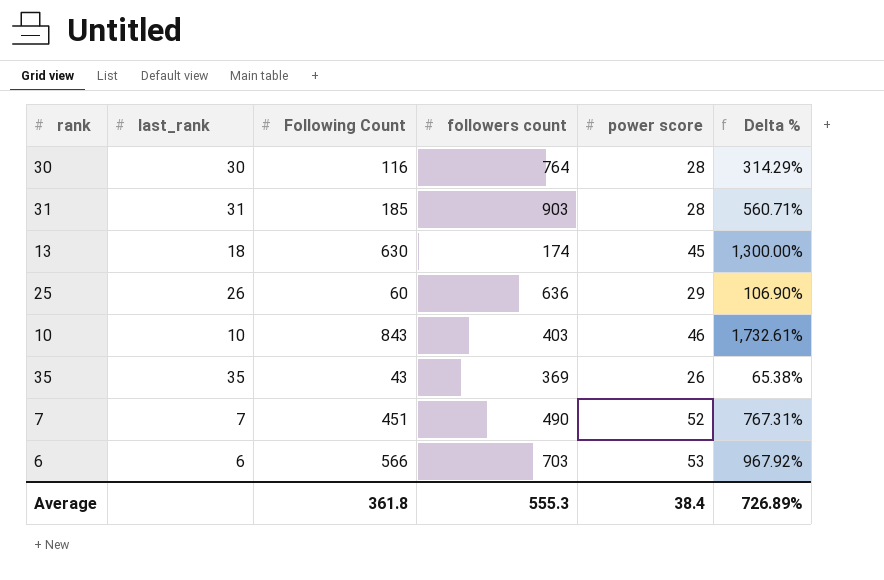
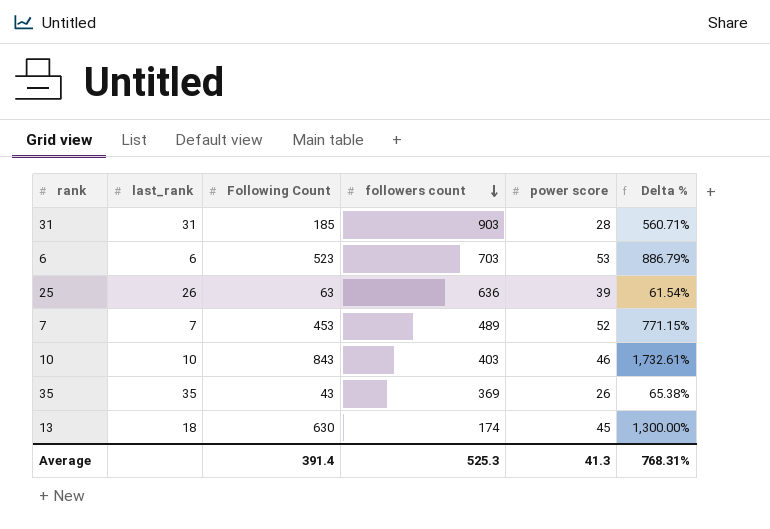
row order: none -> followers count descending
row 30: 30 | 116 | 764 | 28 | 314.29% -> none
6 | Following Count: 566 -> 523
6 | Delta %: 967.92% -> 886.79%
25 | Following Count: 60 -> 63
25 | power score: 29 -> 39
25 | Delta %: 106.90% -> 61.54%
7 | Following Count: 451 -> 453
7 | followers count: 490 -> 489
7 | Delta %: 767.31% -> 771.15%
Average | Following Count: 361.8 -> 391.4
Average | followers count: 555.3 -> 525.3
Average | power score: 38.4 -> 41.3
Average | Delta %: 726.89% -> 768.31%

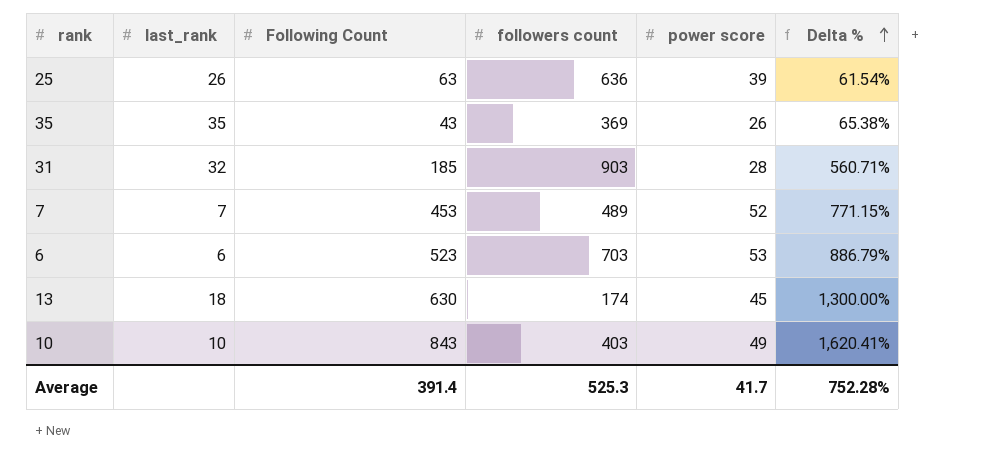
row order: followers count descending -> Delta % ascending
31 | last_rank: 31 -> 32
10 | power score: 46 -> 49
10 | Delta %: 1,732.61% -> 1,620.41%
Average | power score: 41.3 -> 41.7
Average | Delta %: 768.31% -> 752.28%

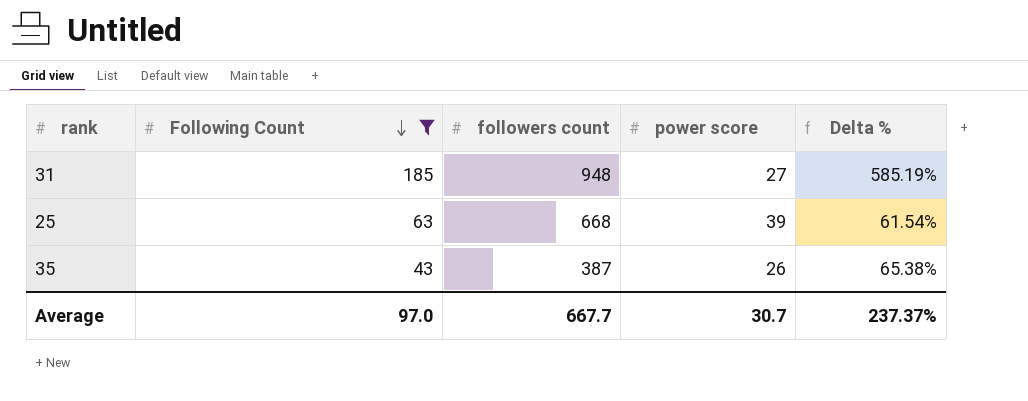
filter: none -> Following Count <= 185
row order: Delta % ascending -> Following Count descending
column last_rank | position: 2 -> none
31 | followers count: 903 -> 948
31 | power score: 28 -> 27
31 | Delta %: 560.71% -> 585.19%
25 | followers count: 636 -> 668
35 | followers count: 369 -> 387
Average | Following Count: 391.4 -> 97.0
Average | followers count: 525.3 -> 667.7
Average | power score: 41.7 -> 30.7
Average | Delta %: 752.28% -> 237.37%

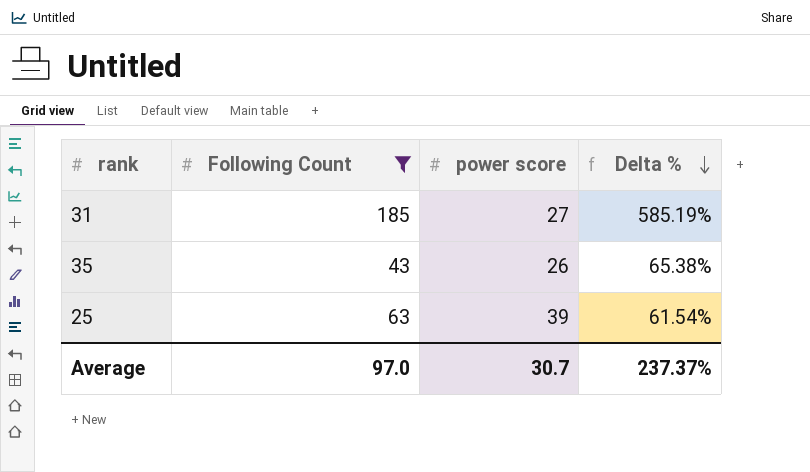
row order: Following Count descending -> Delta % descending
column followers count | position: 3 -> none

